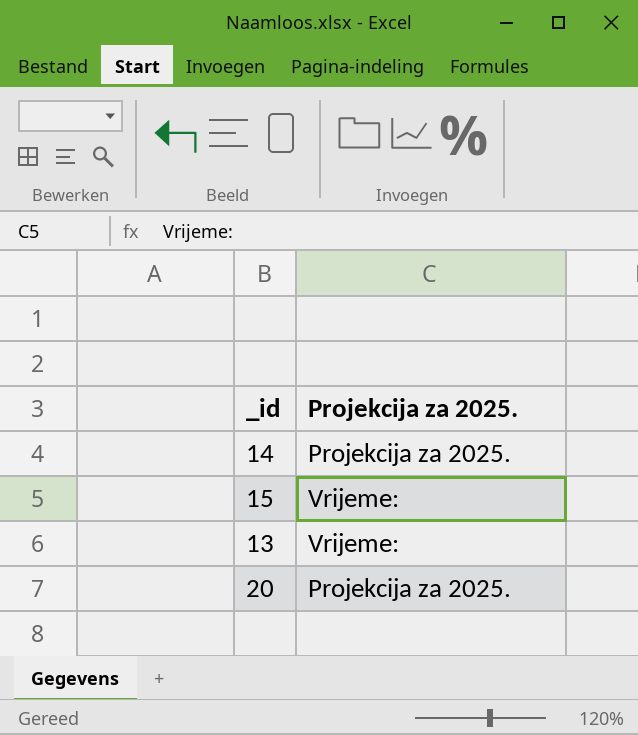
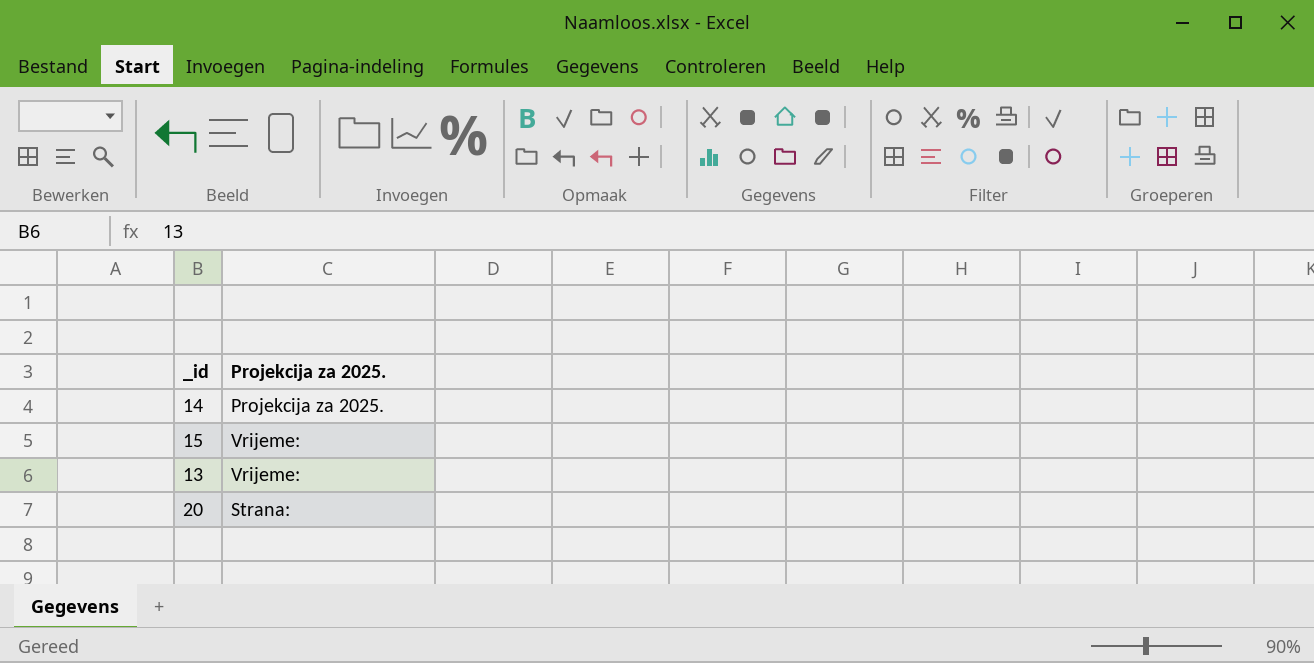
20 | Projekcija za 2025.: Projekcija za 2025. -> Strana:

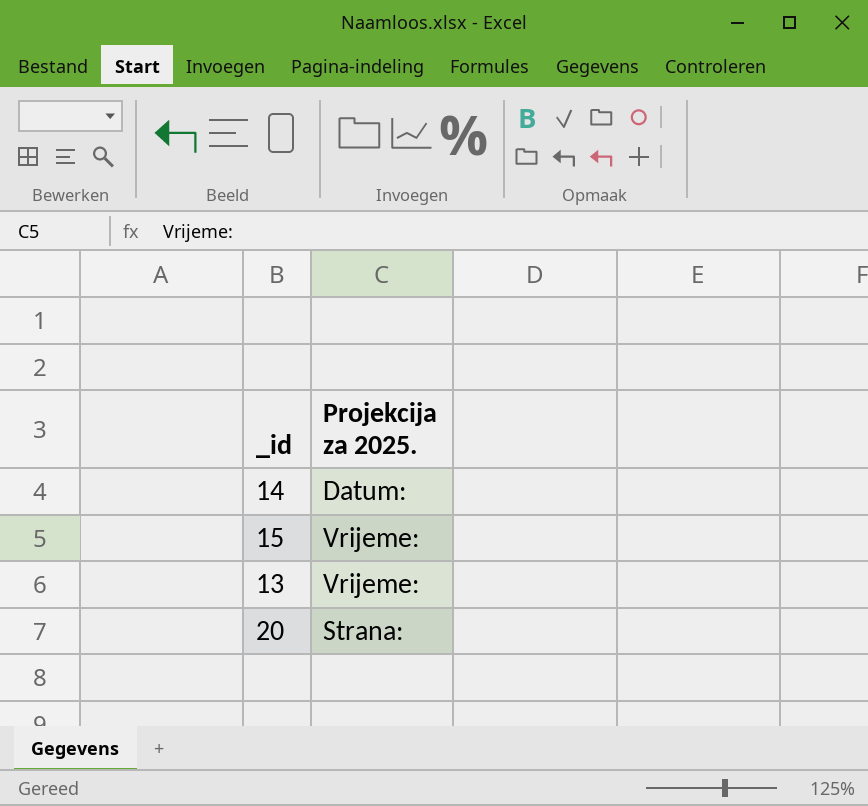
14 | Projekcija za 2025.: Projekcija za 2025. -> Datum:

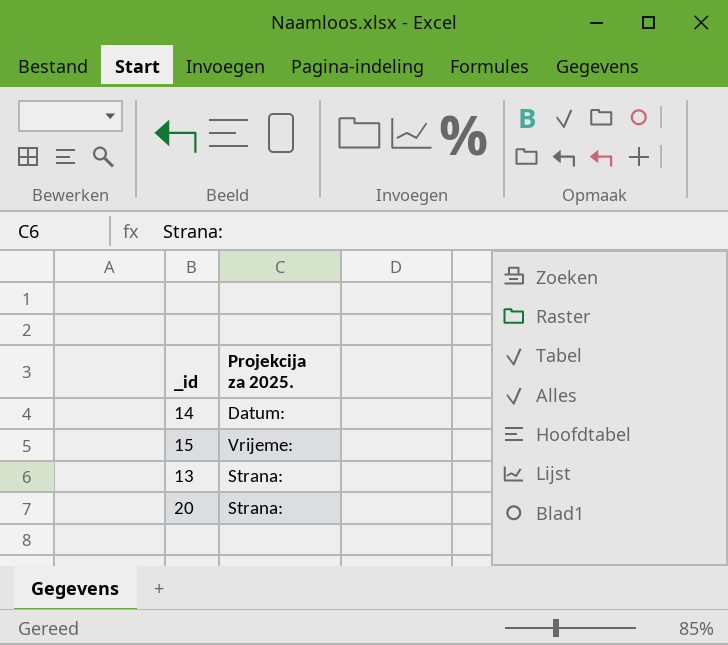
13 | Projekcija za 2025.: Vrijeme: -> Strana:

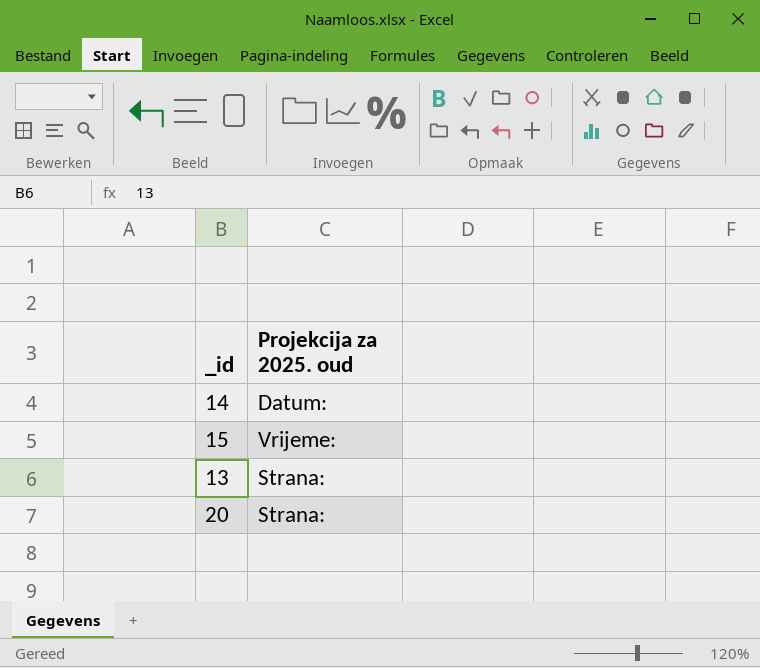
column name: Projekcija za 2025. -> Projekcija za 2025. oud

